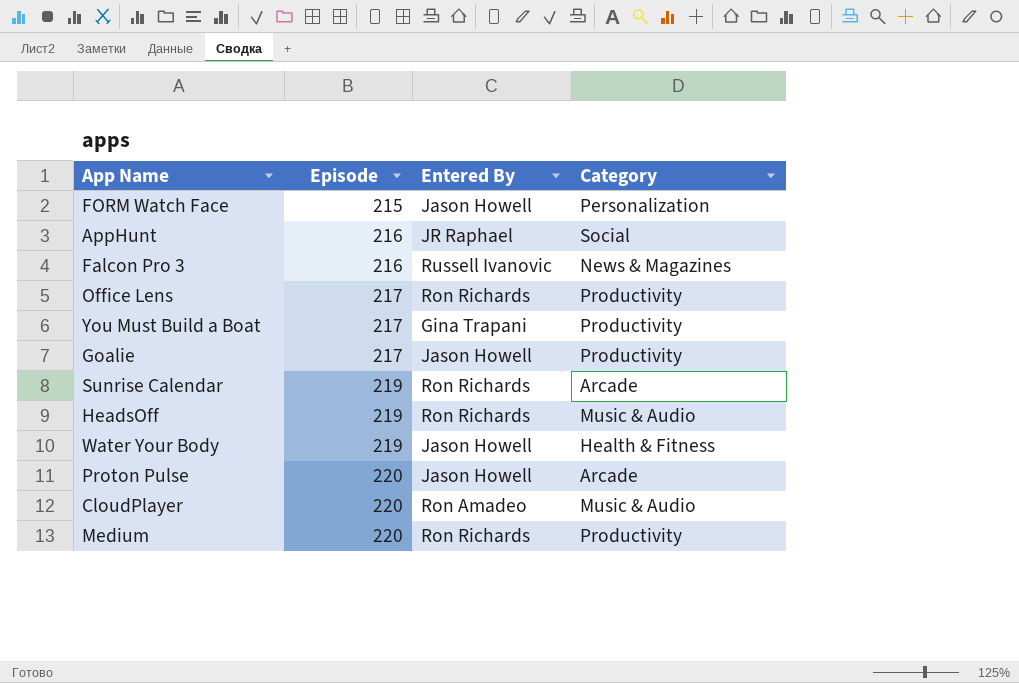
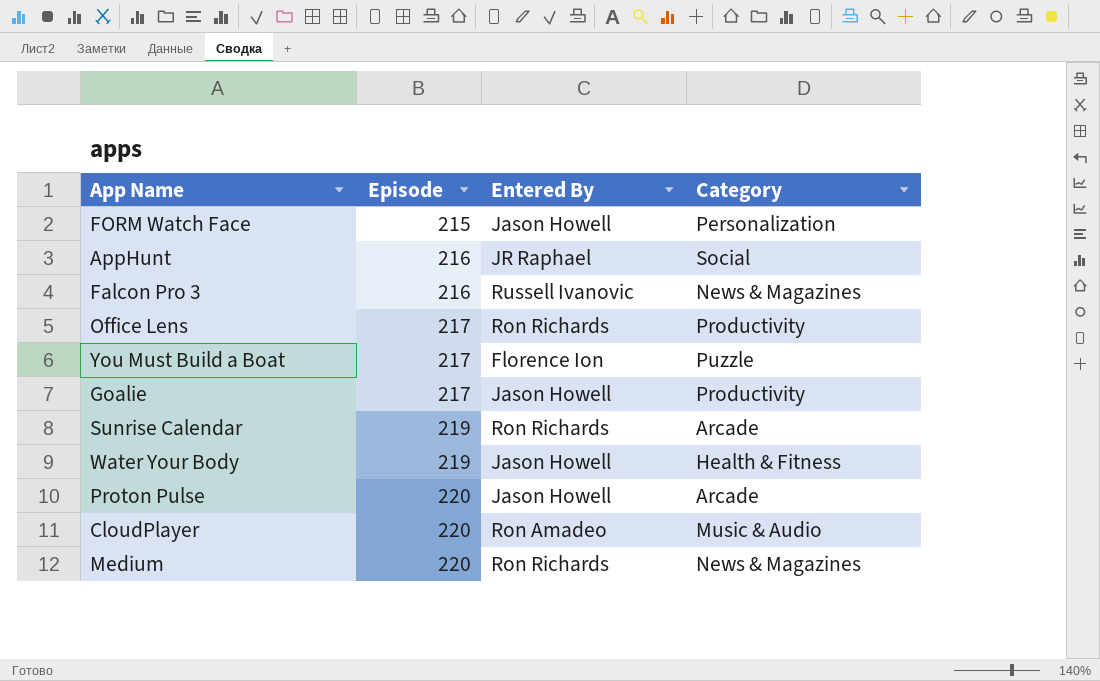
row HeadsOff: 219 | Ron Richards | Music & Audio -> none
You Must Build a Boat | Entered By: Gina Trapani -> Florence Ion
You Must Build a Boat | Category: Productivity -> Puzzle
Medium | Category: Productivity -> News & Magazines

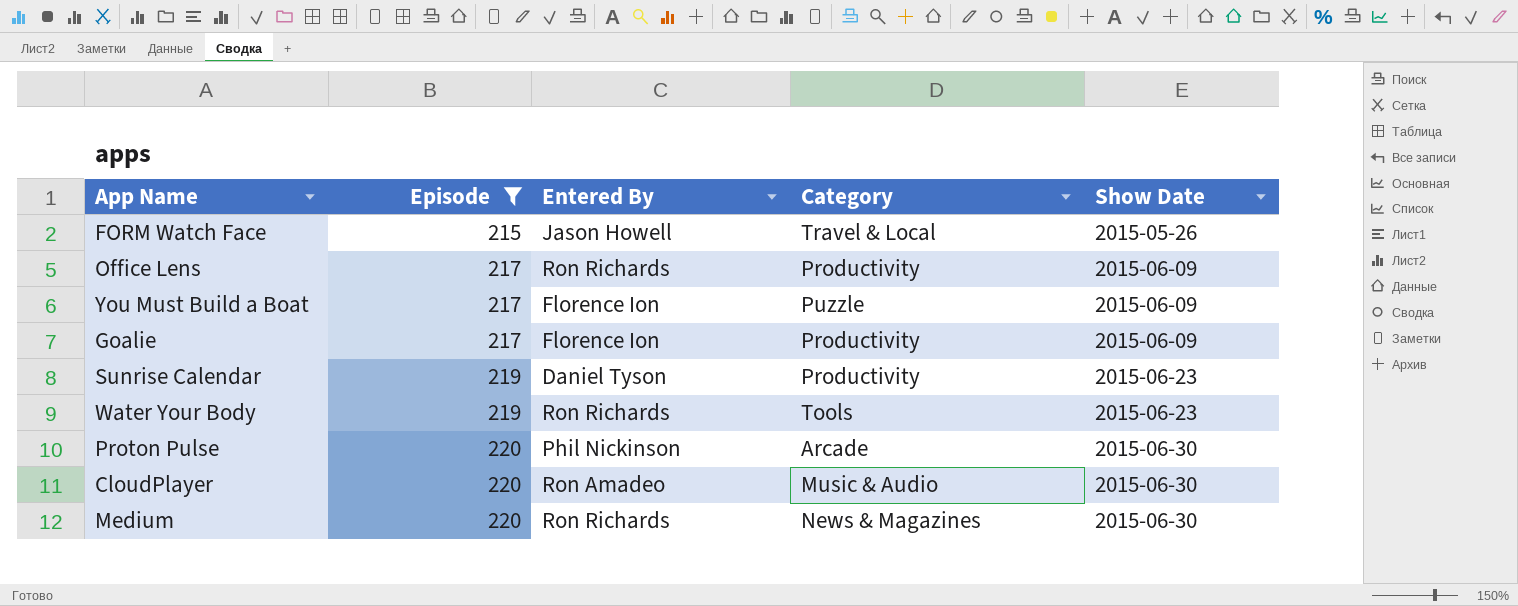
filter: none -> Episode != 216
column Show Date | position: none -> 5
FORM Watch Face | Category: Personalization -> Travel & Local
Goalie | Entered By: Jason Howell -> Florence Ion
Sunrise Calendar | Entered By: Ron Richards -> Daniel Tyson
Sunrise Calendar | Category: Arcade -> Productivity
Water Your Body | Entered By: Jason Howell -> Ron Richards
Water Your Body | Category: Health & Fitness -> Tools
Proton Pulse | Entered By: Jason Howell -> Phil Nickinson

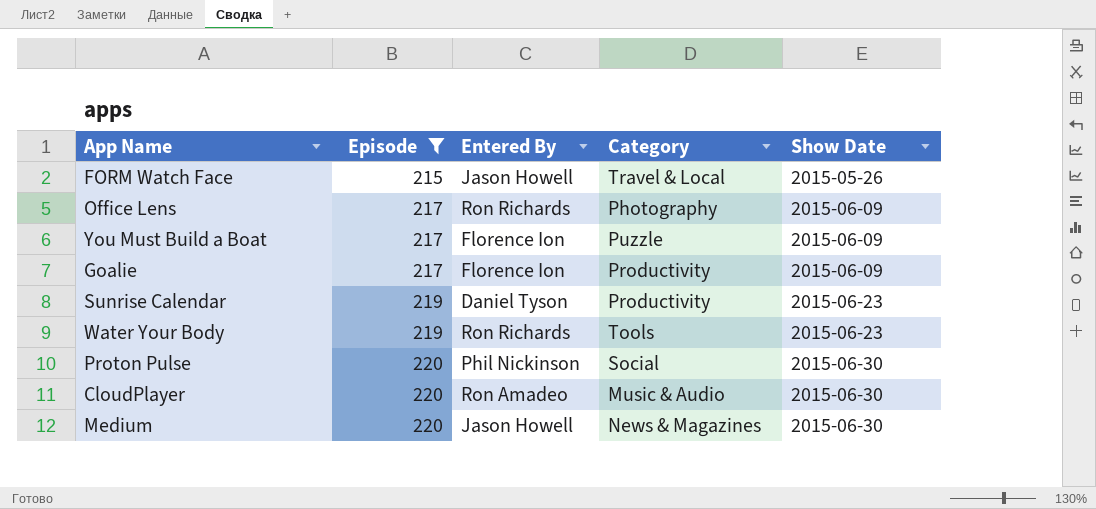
Office Lens | Category: Productivity -> Photography
Proton Pulse | Category: Arcade -> Social
Medium | Entered By: Ron Richards -> Jason Howell

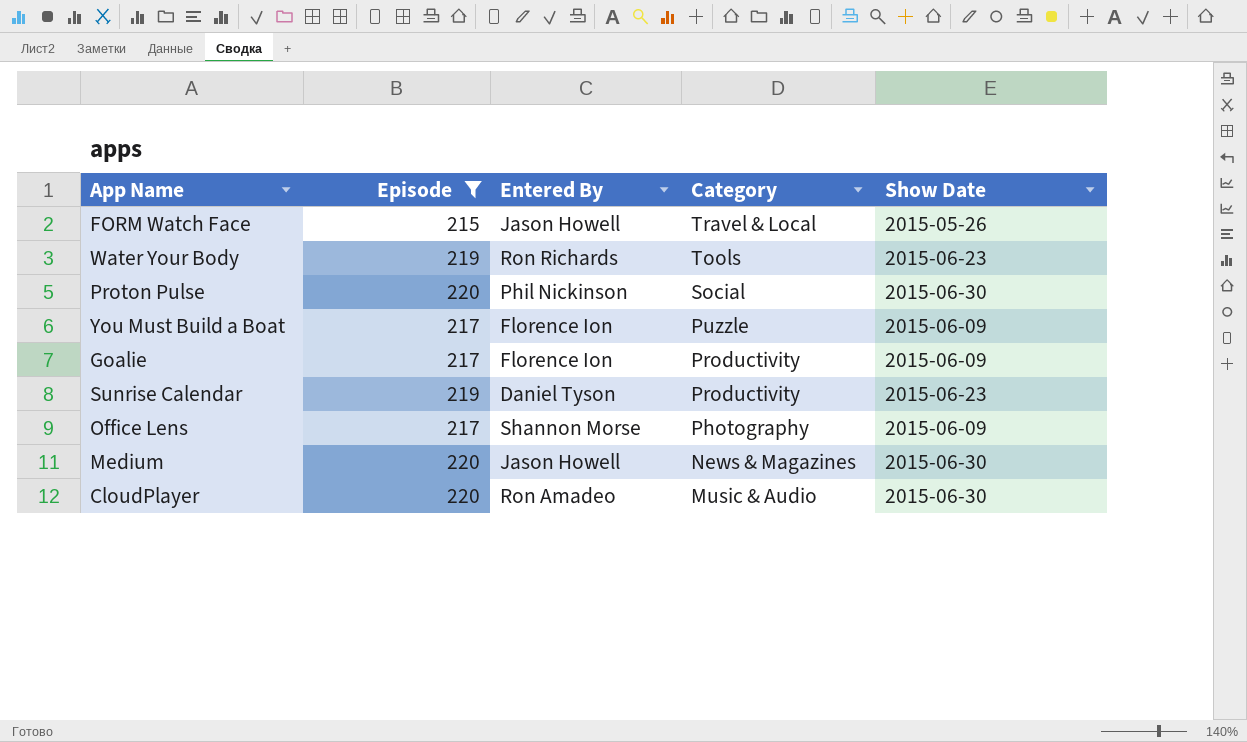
row order: Episode ascending -> Category descending
Office Lens | Entered By: Ron Richards -> Shannon Morse

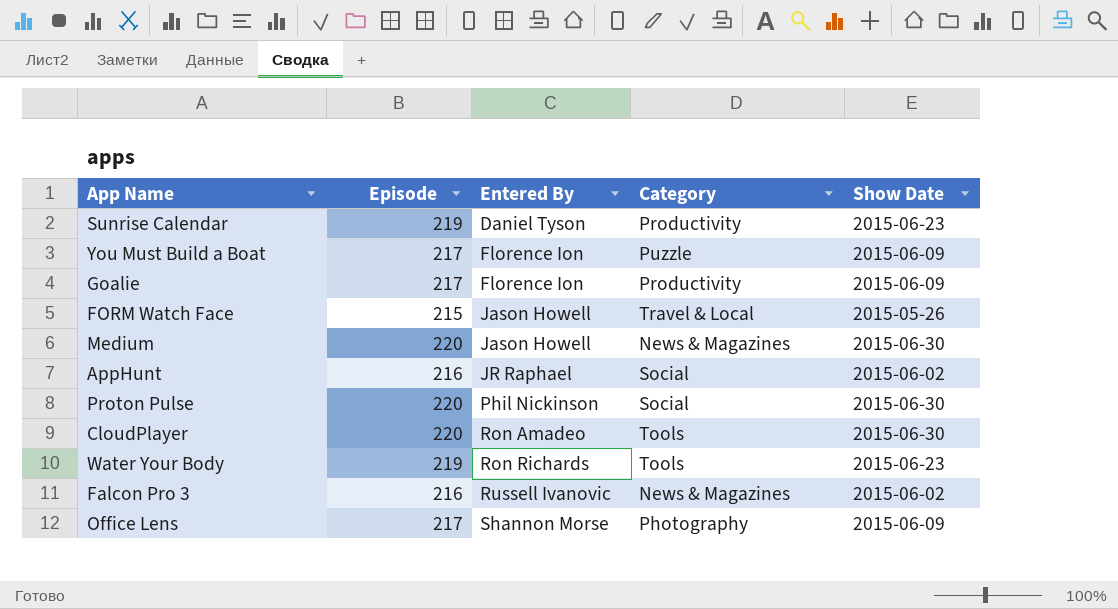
filter: Episode != 216 -> none
row order: Category descending -> Entered By ascending
CloudPlayer | Category: Music & Audio -> Tools

